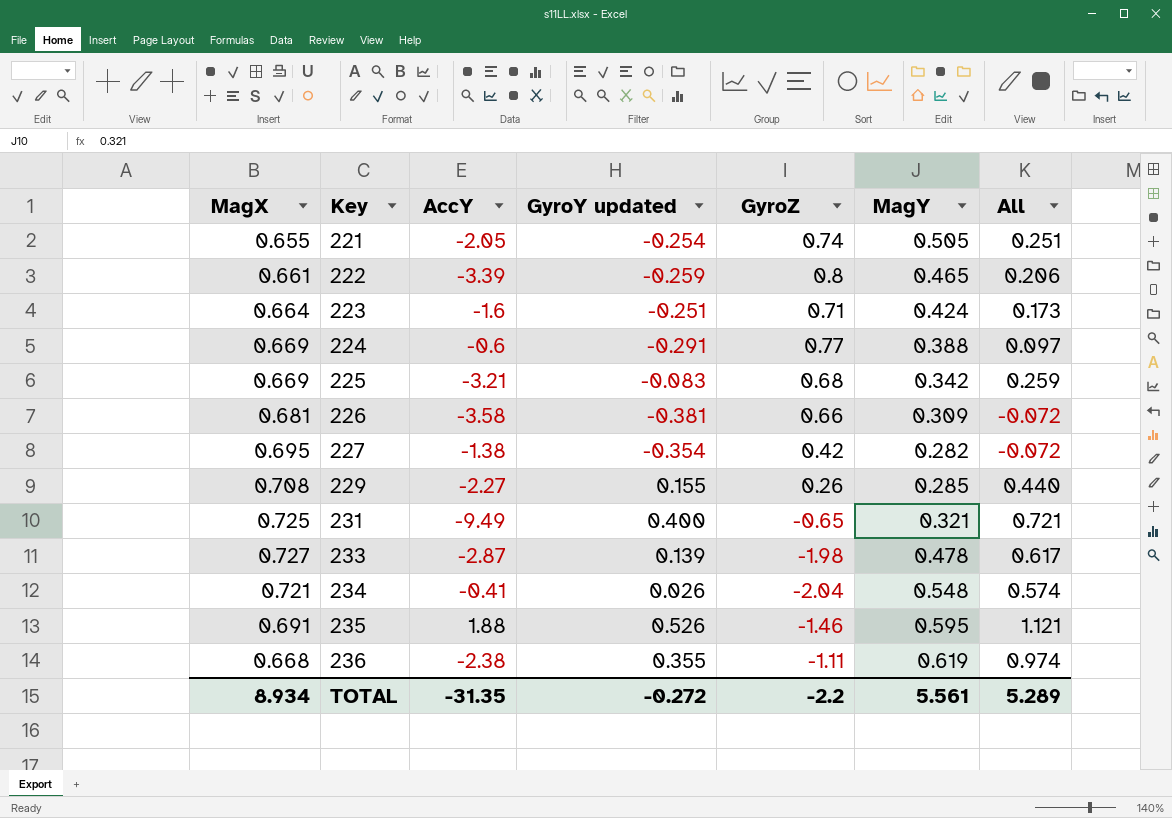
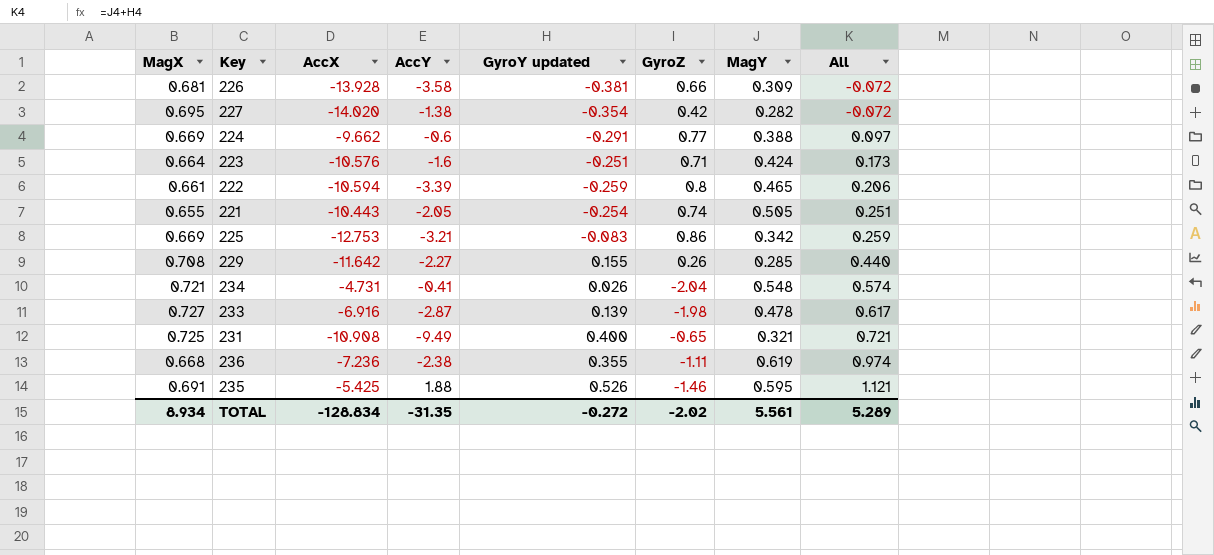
row order: Key ascending -> All ascending
column AccX | position: none -> 3
225 | GyroZ: 0.68 -> 0.86
TOTAL | GyroZ: -2.2 -> -2.02

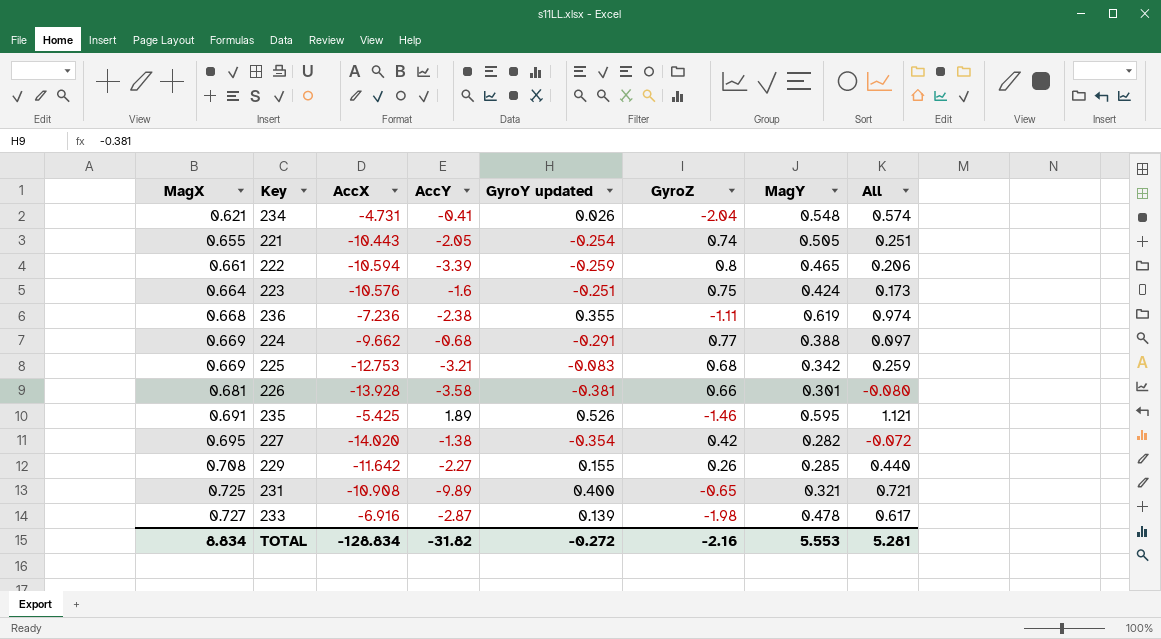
row order: All ascending -> MagX ascending
234 | MagX: 0.721 -> 0.621
223 | GyroZ: 0.71 -> 0.75
224 | AccY: -0.6 -> -0.68
225 | GyroZ: 0.86 -> 0.68
226 | MagY: 0.309 -> 0.301
226 | All: -0.072 -> -0.080
235 | AccY: 1.88 -> 1.89
231 | AccY: -9.49 -> -9.89
TOTAL | MagX: 8.934 -> 8.834
TOTAL | AccY: -31.35 -> -31.82
TOTAL | GyroZ: -2.02 -> -2.16
TOTAL | MagY: 5.561 -> 5.553
TOTAL | All: 5.289 -> 5.281

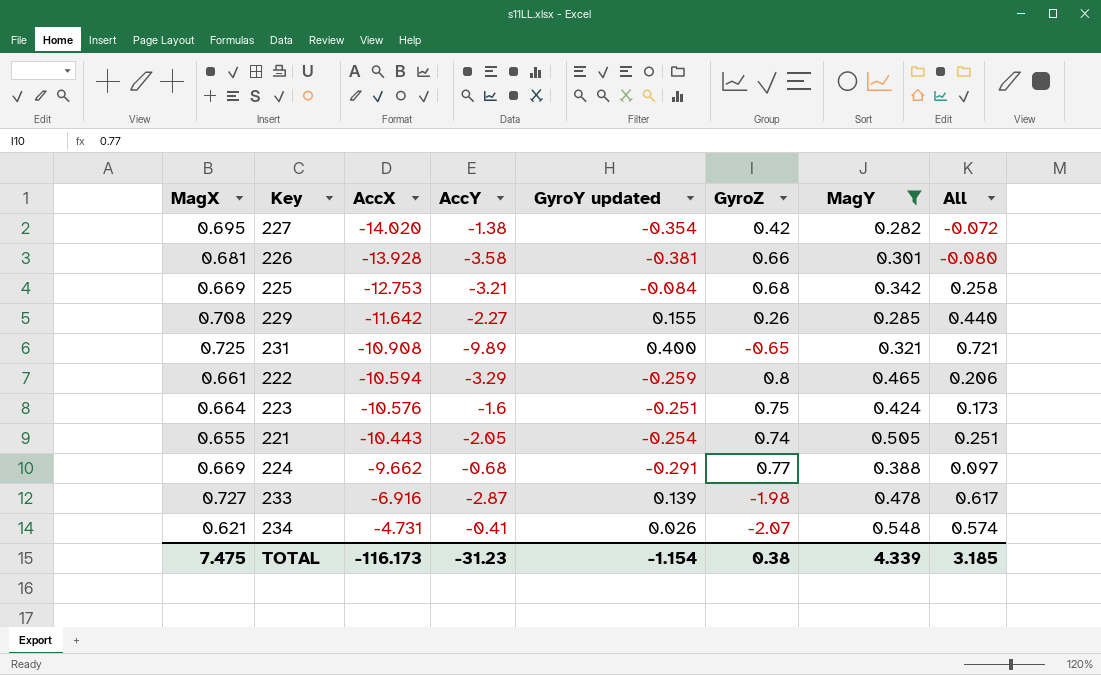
filter: none -> MagY <= 0.548
row order: MagX ascending -> AccX ascending
225 | GyroY updated: -0.083 -> -0.084
225 | All: 0.259 -> 0.258
222 | AccY: -3.39 -> -3.29
234 | GyroZ: -2.04 -> -2.07
TOTAL | MagX: 8.834 -> 7.475
TOTAL | AccX: -128.834 -> -116.173
TOTAL | AccY: -31.82 -> -31.23
TOTAL | GyroY updated: -0.272 -> -1.154
TOTAL | GyroZ: -2.16 -> 0.38
TOTAL | MagY: 5.553 -> 4.339
TOTAL | All: 5.281 -> 3.185

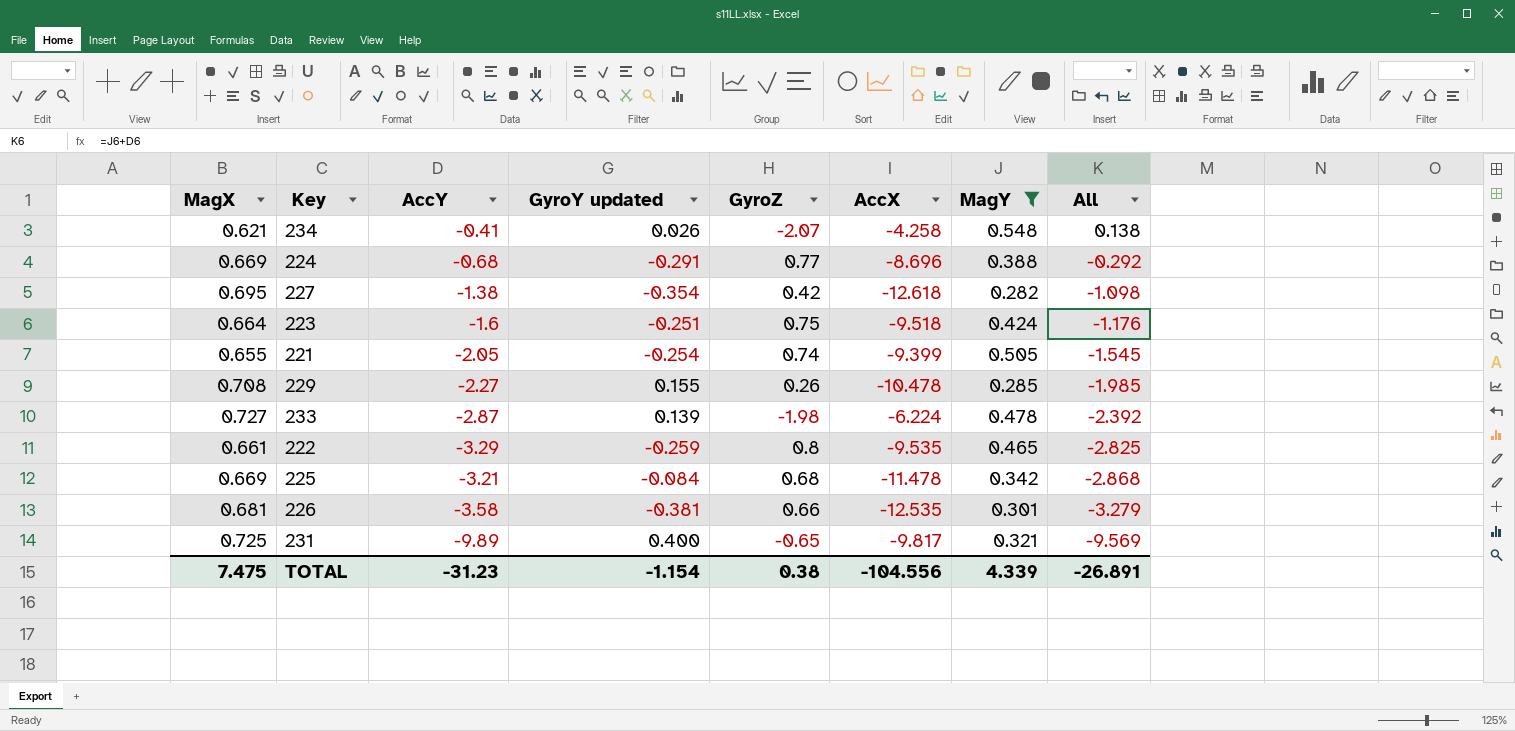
row order: AccX ascending -> All descending
column AccX | position: 3 -> 6
column All | formula: [GyroY updated] + [MagY] -> [AccY] + [MagY]
234 | AccX: -4.731 -> -4.258
224 | AccX: -9.662 -> -8.696
227 | AccX: -14.020 -> -12.618
223 | AccX: -10.576 -> -9.518
221 | AccX: -10.443 -> -9.399
229 | AccX: -11.642 -> -10.478
233 | AccX: -6.916 -> -6.224
222 | AccX: -10.594 -> -9.535
225 | AccX: -12.753 -> -11.478
226 | AccX: -13.928 -> -12.535
231 | AccX: -10.908 -> -9.817
TOTAL | AccX: -116.173 -> -104.556
TOTAL | All: 3.185 -> -26.891

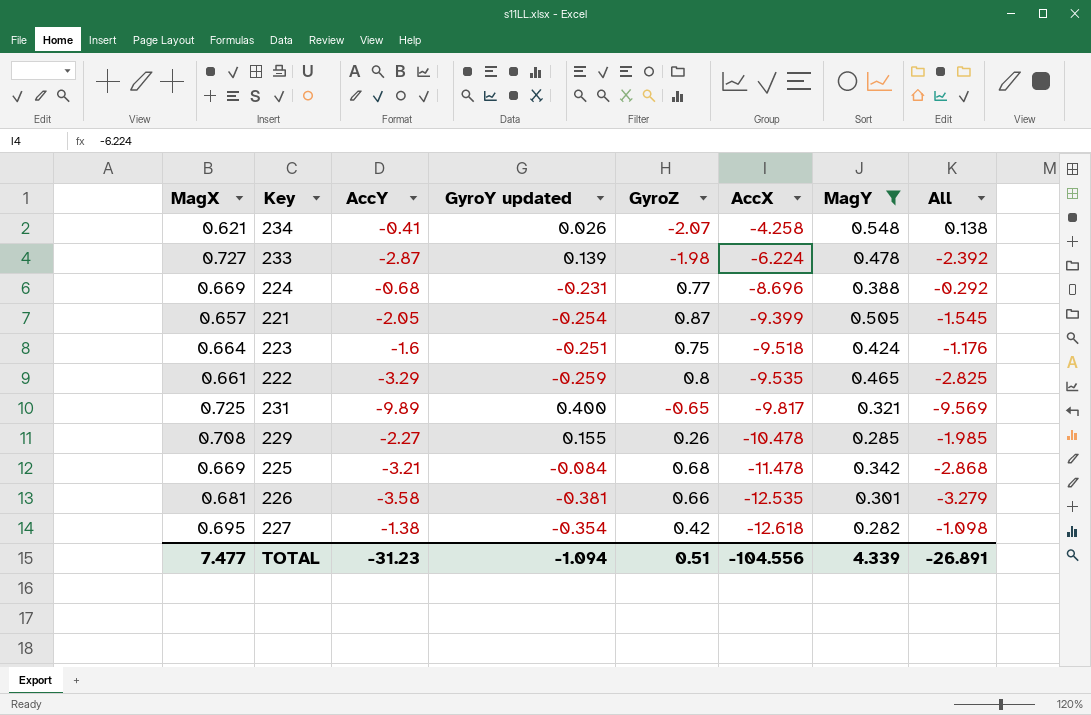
row order: All descending -> AccX descending
224 | GyroY updated: -0.291 -> -0.231
221 | MagX: 0.655 -> 0.657
221 | GyroZ: 0.74 -> 0.87
TOTAL | MagX: 7.475 -> 7.477
TOTAL | GyroY updated: -1.154 -> -1.094
TOTAL | GyroZ: 0.38 -> 0.51

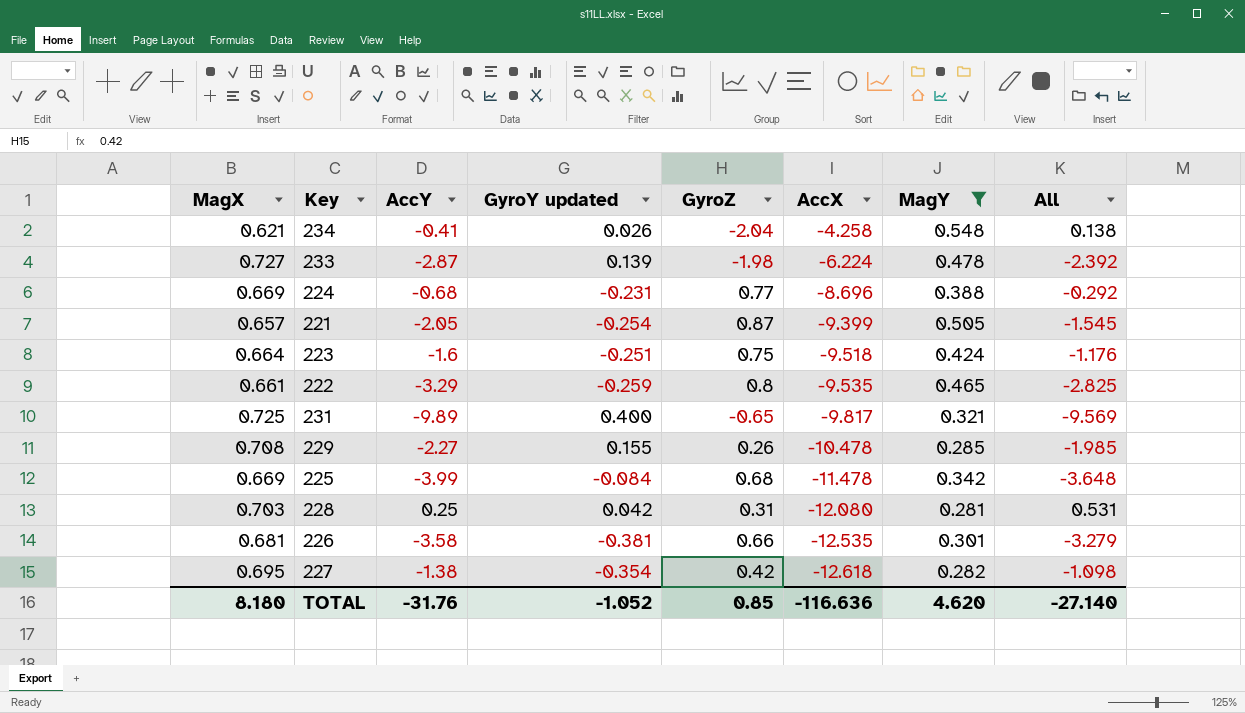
234 | GyroZ: -2.07 -> -2.04
225 | AccY: -3.21 -> -3.99
225 | All: -2.868 -> -3.648
row 228: none -> 0.703 | 0.25 | 0.042 | 0.31 | -12.080 | 0.281 | 0.531
TOTAL | MagX: 7.477 -> 8.180
TOTAL | AccY: -31.23 -> -31.76
TOTAL | GyroY updated: -1.094 -> -1.052
TOTAL | GyroZ: 0.51 -> 0.85
TOTAL | AccX: -104.556 -> -116.636
TOTAL | MagY: 4.339 -> 4.620
TOTAL | All: -26.891 -> -27.140

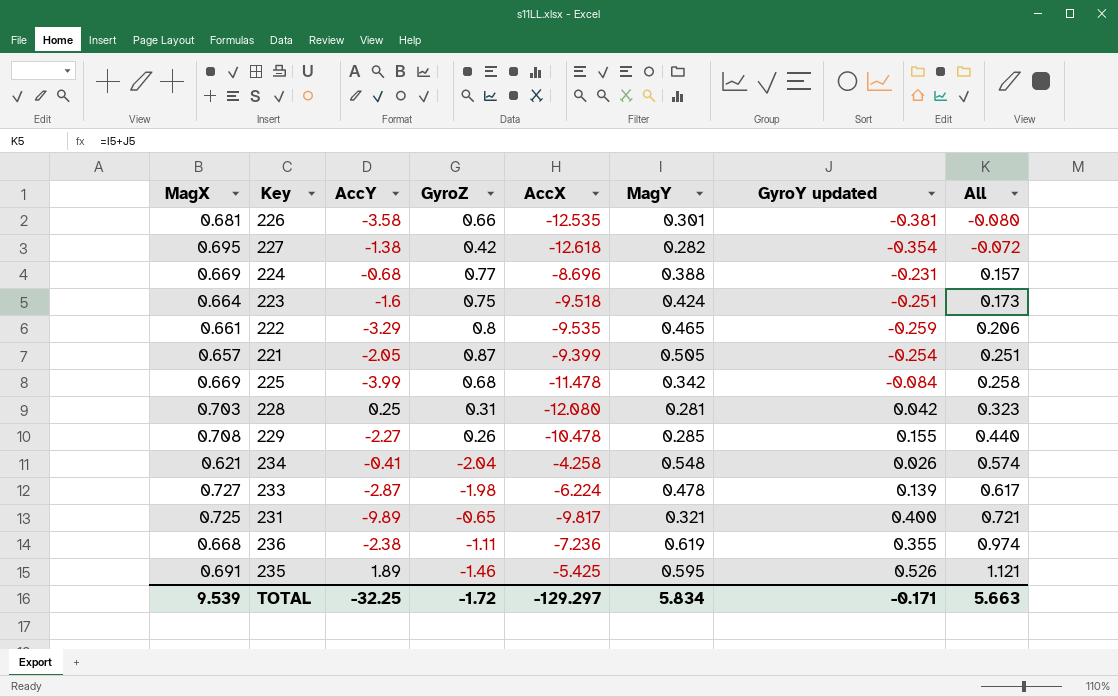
filter: MagY <= 0.548 -> none
row order: AccX descending -> All ascending
column GyroY updated | position: 4 -> 7
column All | formula: [AccY] + [MagY] -> [MagY] + [GyroY updated]
TOTAL | MagX: 8.180 -> 9.539
TOTAL | AccY: -31.76 -> -32.25
TOTAL | GyroZ: 0.85 -> -1.72
TOTAL | AccX: -116.636 -> -129.297
TOTAL | MagY: 4.620 -> 5.834
TOTAL | GyroY updated: -1.052 -> -0.171
TOTAL | All: -27.140 -> 5.663

